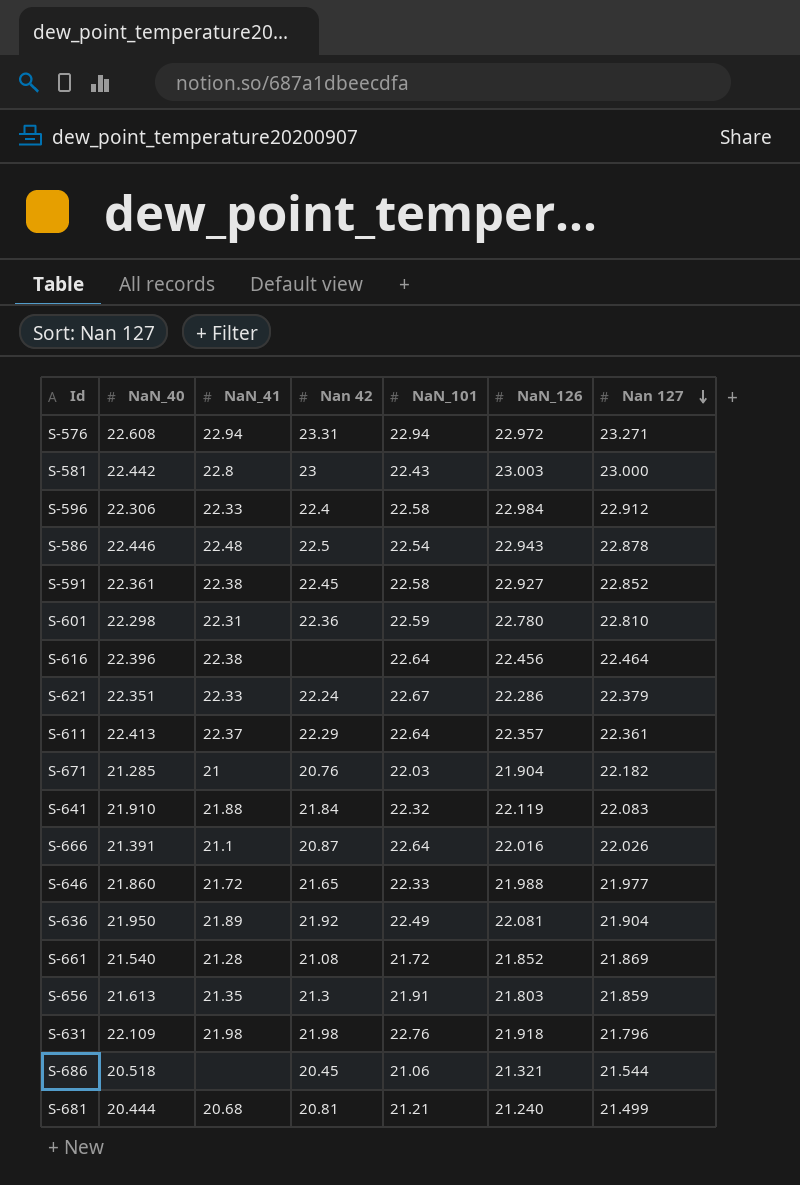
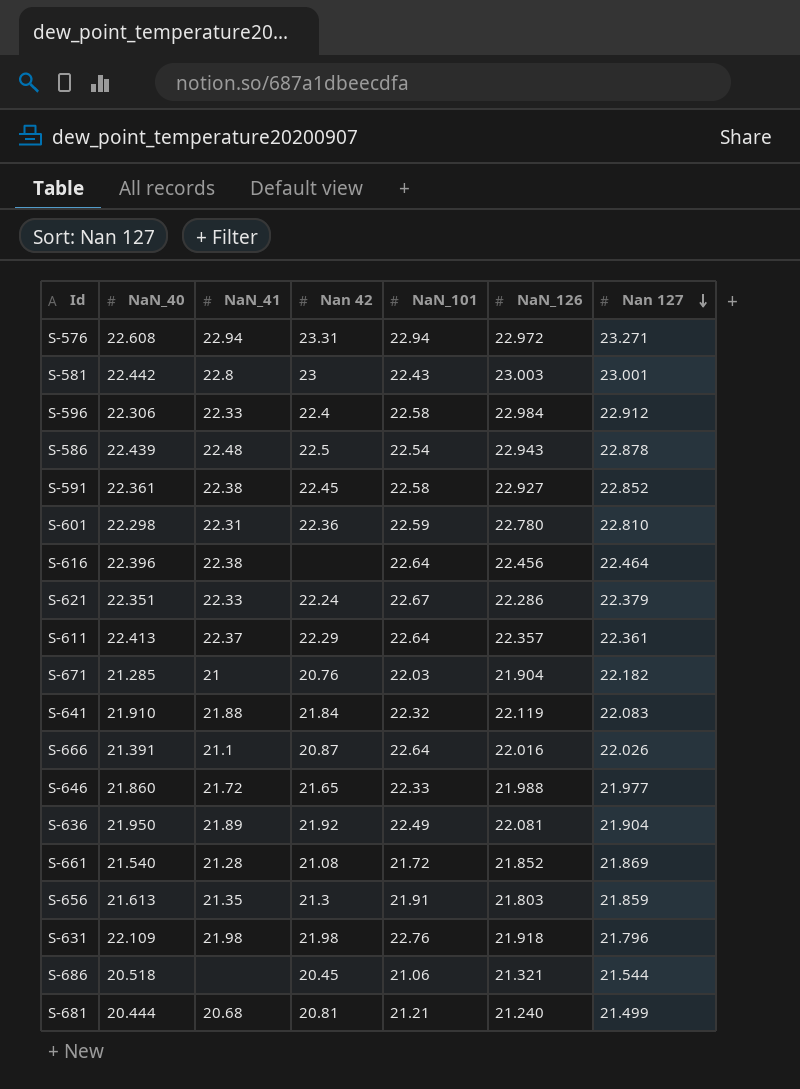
S-581 | Nan 127: 23.000 -> 23.001
S-586 | NaN_40: 22.446 -> 22.439

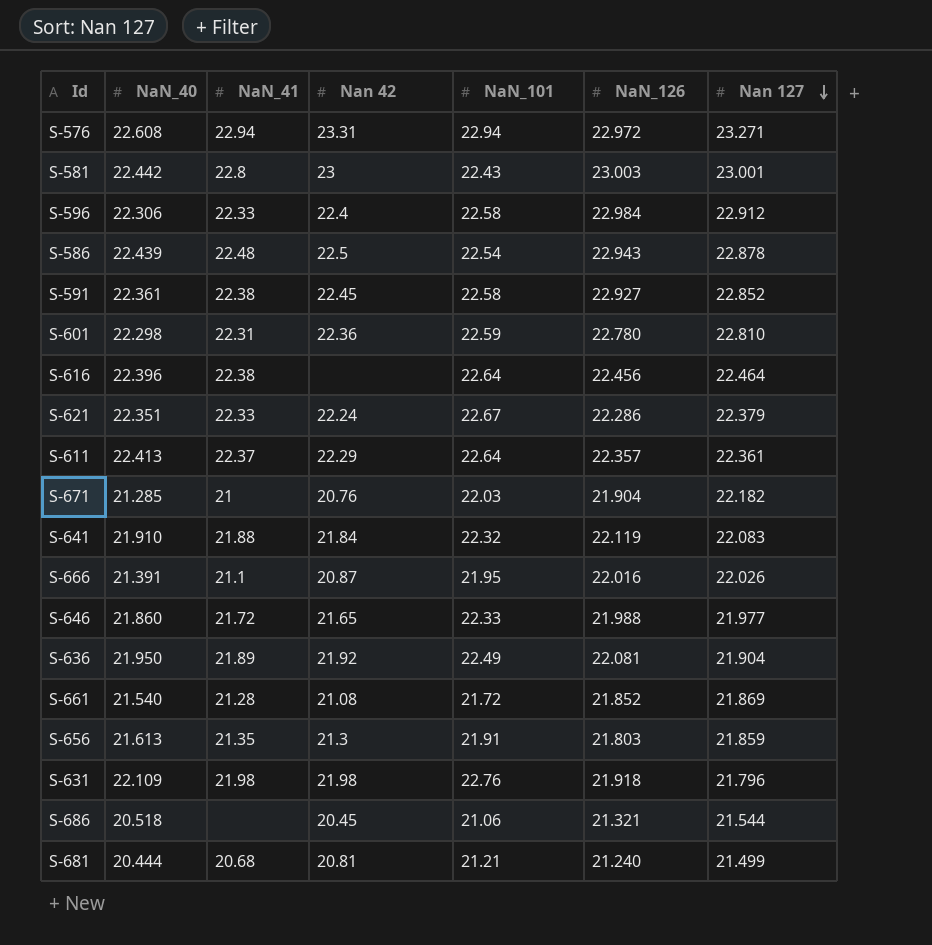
S-666 | NaN_101: 22.64 -> 21.95

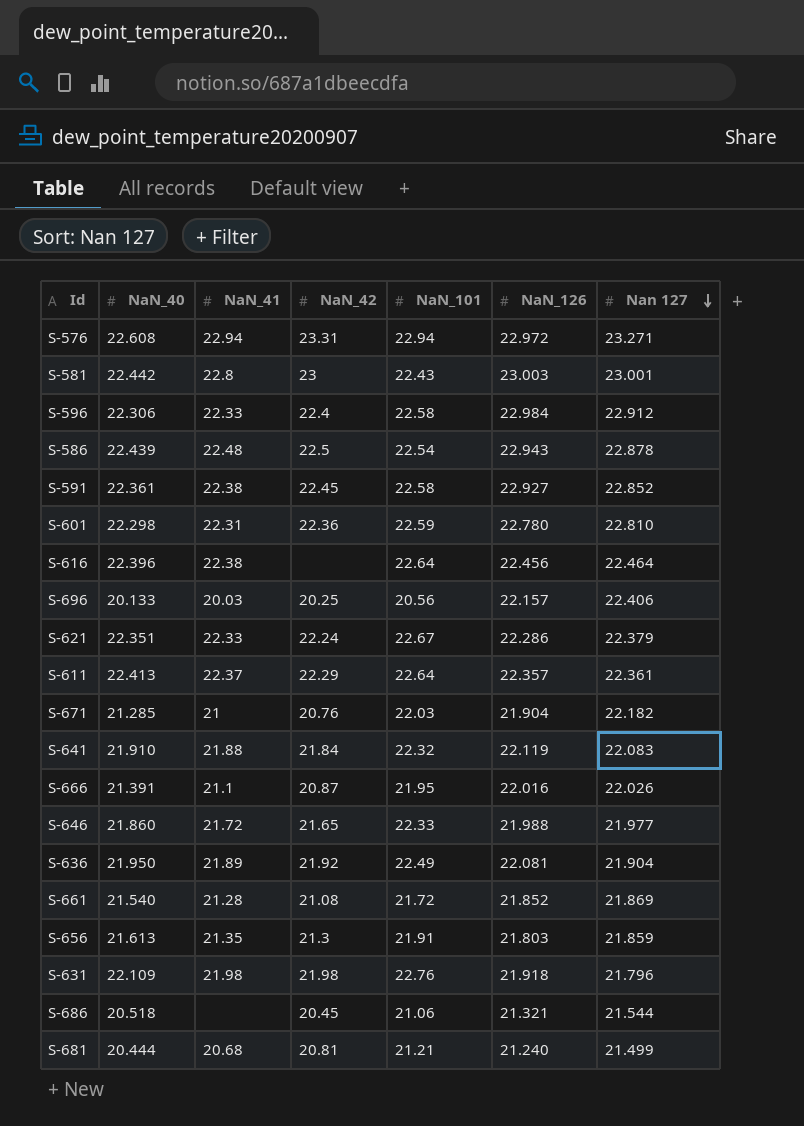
column name: Nan 42 -> NaN_42
row S-696: none -> 20.133 | 20.03 | 20.25 | 20.56 | 22.157 | 22.406

